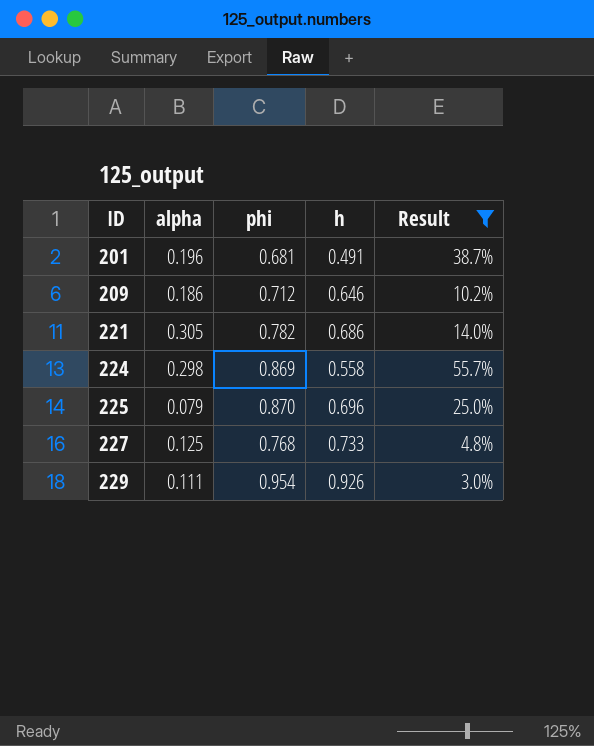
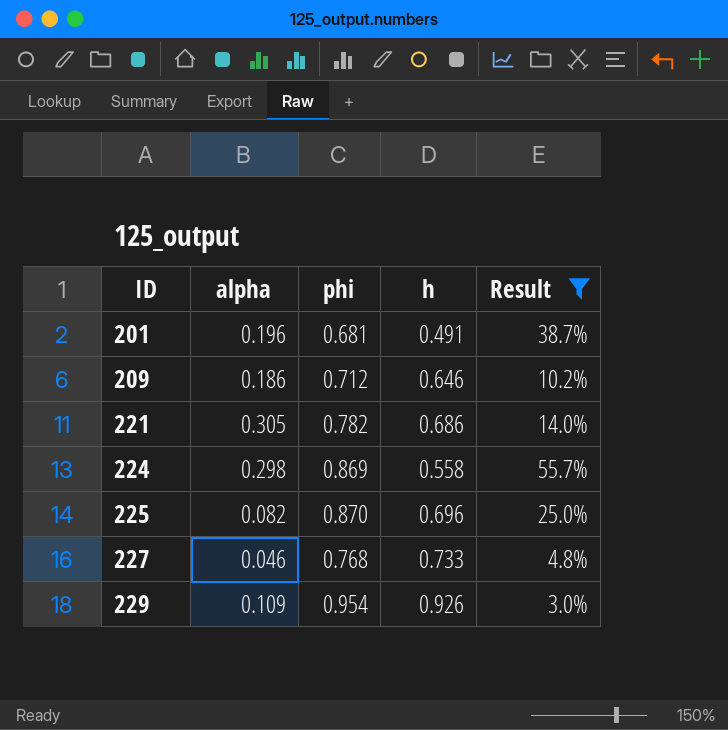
225 | alpha: 0.079 -> 0.082
227 | alpha: 0.125 -> 0.046
229 | alpha: 0.111 -> 0.109

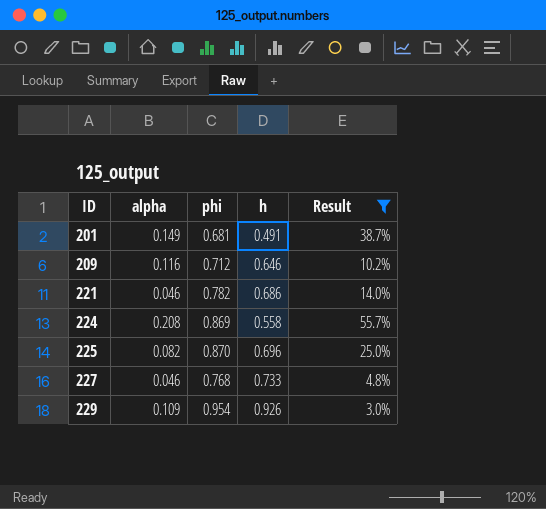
201 | alpha: 0.196 -> 0.149
209 | alpha: 0.186 -> 0.116
221 | alpha: 0.305 -> 0.046
224 | alpha: 0.298 -> 0.208

